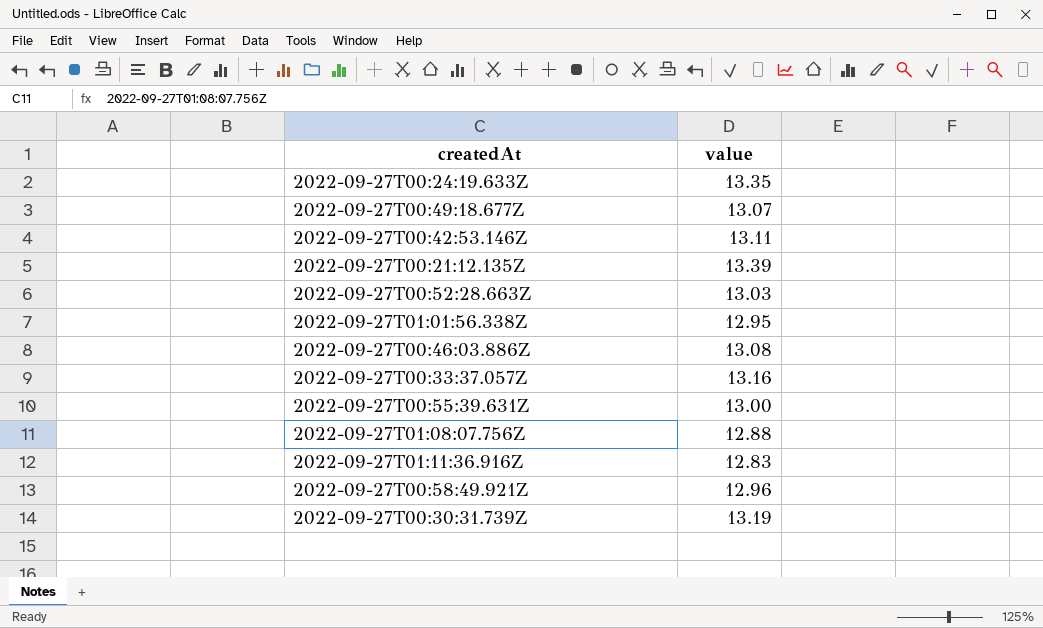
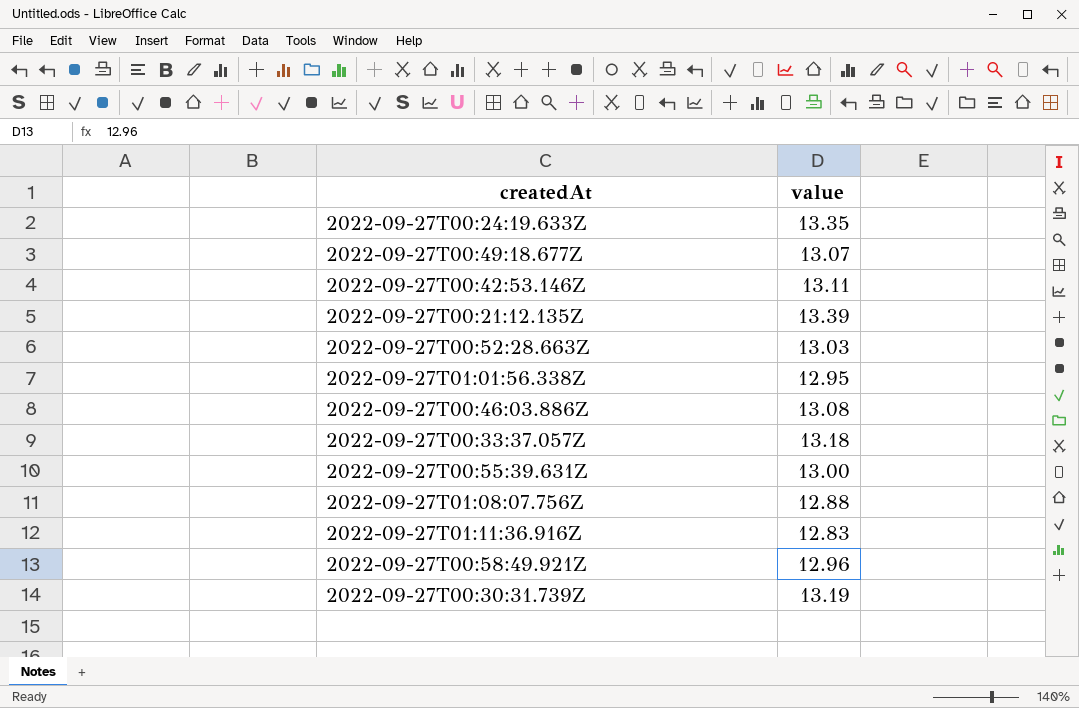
2022-09-27T00:33:37.057Z | value: 13.16 -> 13.18

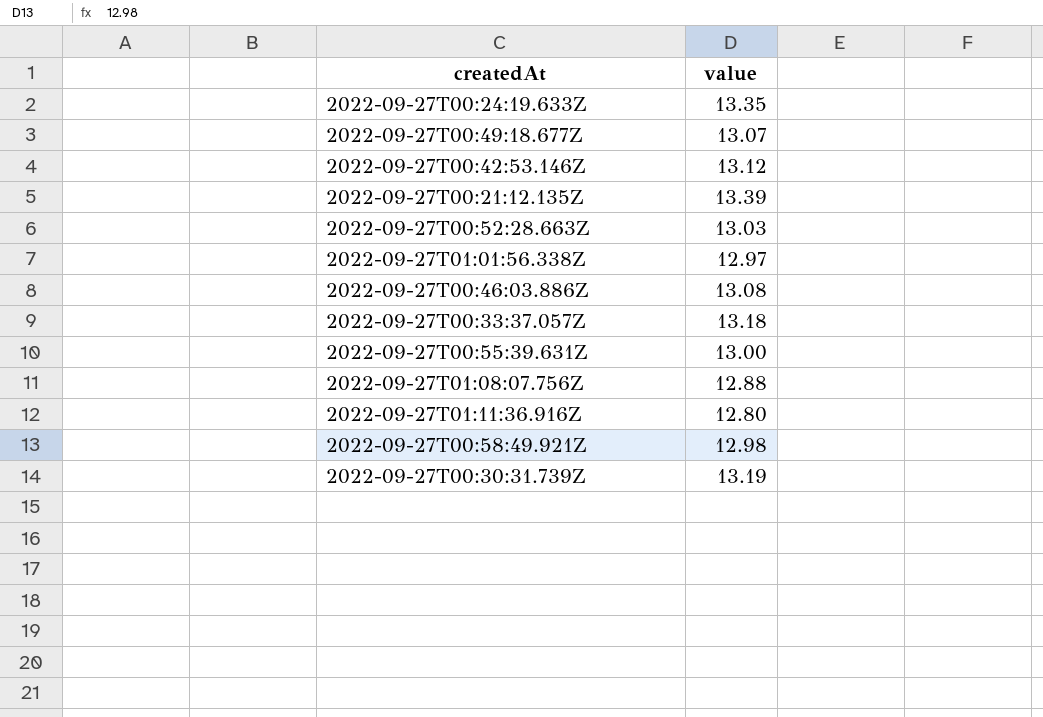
2022-09-27T00:42:53.146Z | value: 13.11 -> 13.12
2022-09-27T01:01:56.338Z | value: 12.95 -> 12.97
2022-09-27T01:11:36.916Z | value: 12.83 -> 12.80
2022-09-27T00:58:49.921Z | value: 12.96 -> 12.98

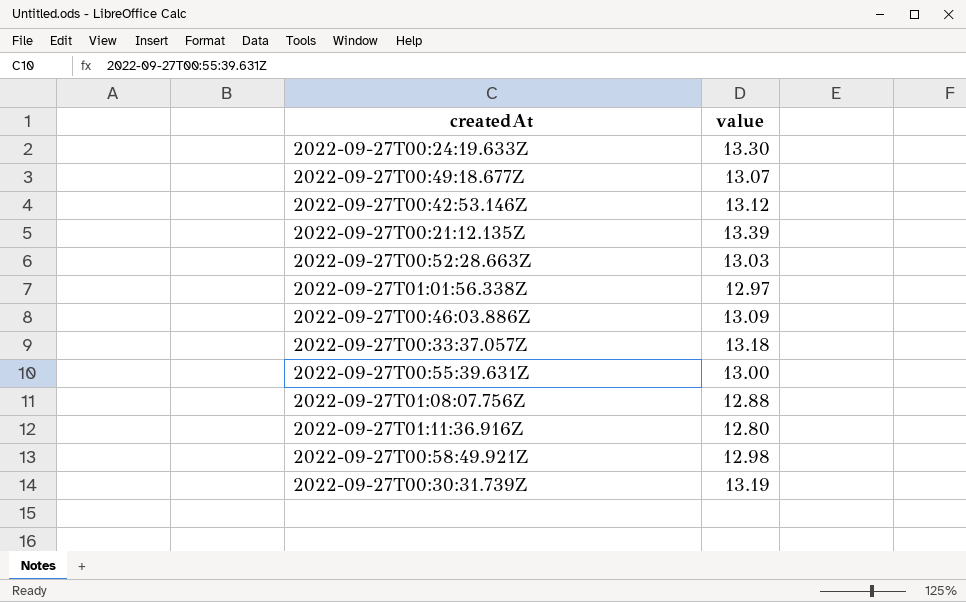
2022-09-27T00:24:19.633Z | value: 13.35 -> 13.30
2022-09-27T00:46:03.886Z | value: 13.08 -> 13.09

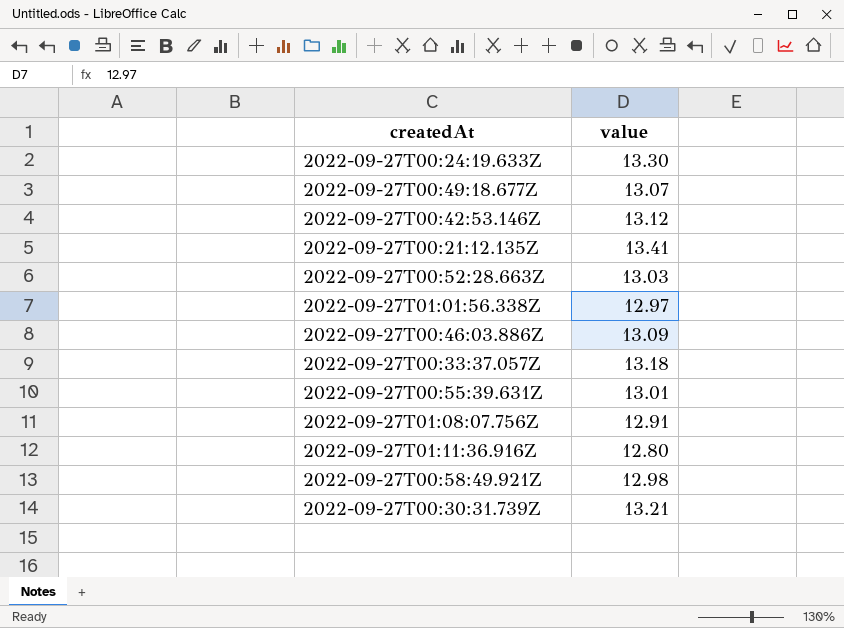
2022-09-27T00:21:12.135Z | value: 13.39 -> 13.41
2022-09-27T00:55:39.631Z | value: 13.00 -> 13.01
2022-09-27T01:08:07.756Z | value: 12.88 -> 12.91
2022-09-27T00:30:31.739Z | value: 13.19 -> 13.21

